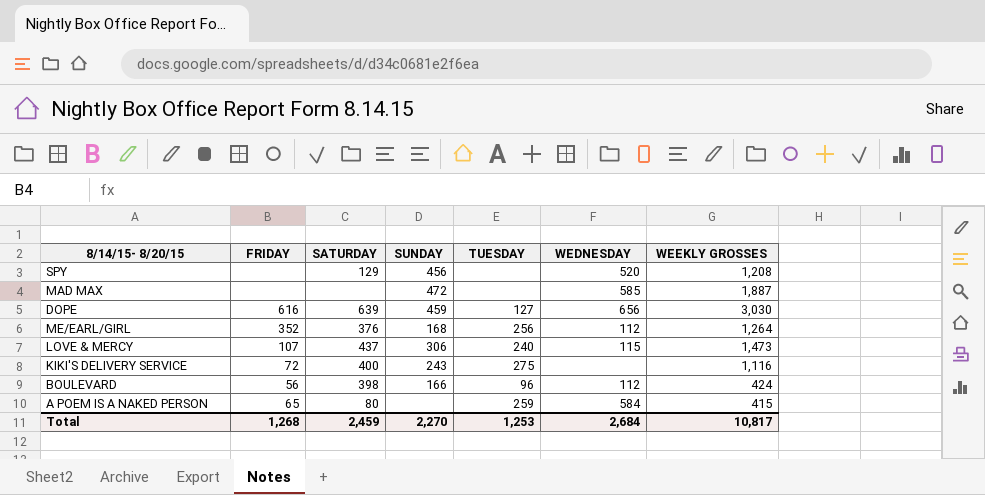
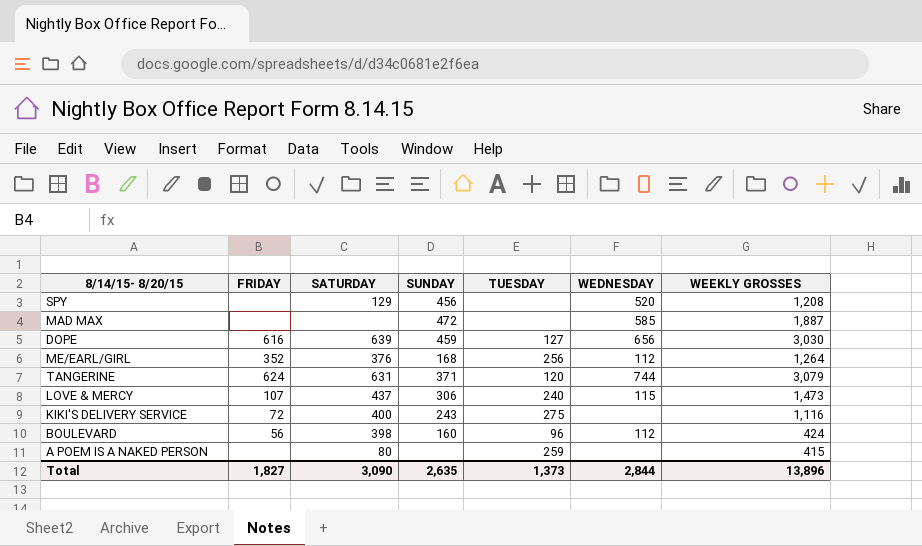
row TANGERINE: none -> 624 | 631 | 371 | 120 | 744 | 3,079
BOULEVARD | SUNDAY: 166 -> 160
A POEM IS A NAKED PERSON | FRIDAY: 65 -> none
A POEM IS A NAKED PERSON | WEDNESDAY: 584 -> none
Total | FRIDAY: 1,268 -> 1,827
Total | SATURDAY: 2,459 -> 3,090
Total | SUNDAY: 2,270 -> 2,635
Total | TUESDAY: 1,253 -> 1,373
Total | WEDNESDAY: 2,684 -> 2,844
Total | WEEKLY GROSSES: 10,817 -> 13,896

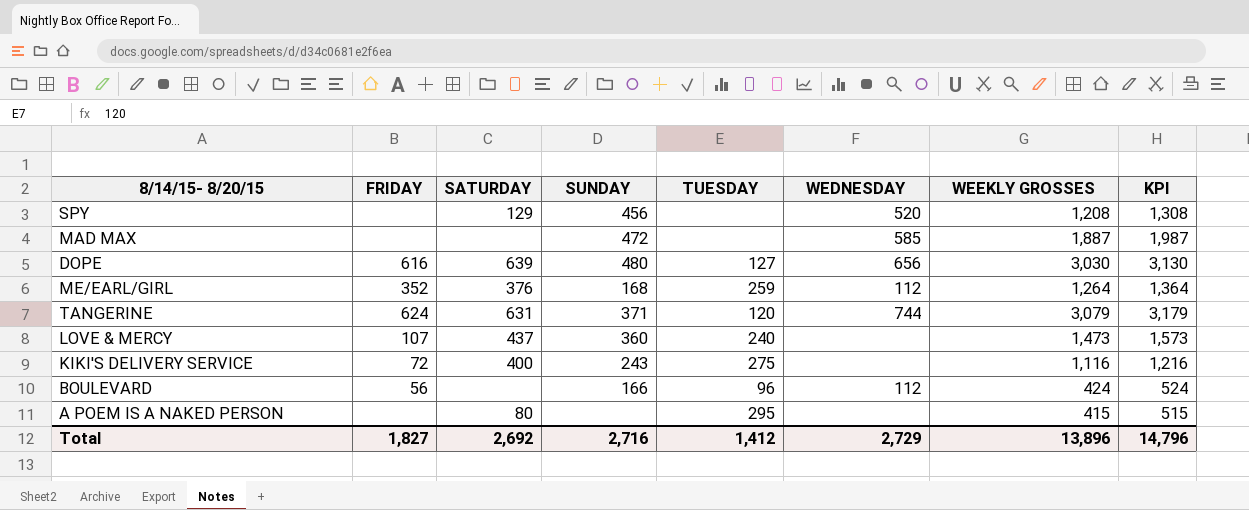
column KPI | formula: none -> [WEEKLY GROSSES] + 100
DOPE | SUNDAY: 459 -> 480
ME/EARL/GIRL | TUESDAY: 256 -> 259
LOVE & MERCY | SUNDAY: 306 -> 360
LOVE & MERCY | WEDNESDAY: 115 -> none
BOULEVARD | SATURDAY: 398 -> none
BOULEVARD | SUNDAY: 160 -> 166
A POEM IS A NAKED PERSON | TUESDAY: 259 -> 295
Total | SATURDAY: 3,090 -> 2,692
Total | SUNDAY: 2,635 -> 2,716
Total | TUESDAY: 1,373 -> 1,412
Total | WEDNESDAY: 2,844 -> 2,729

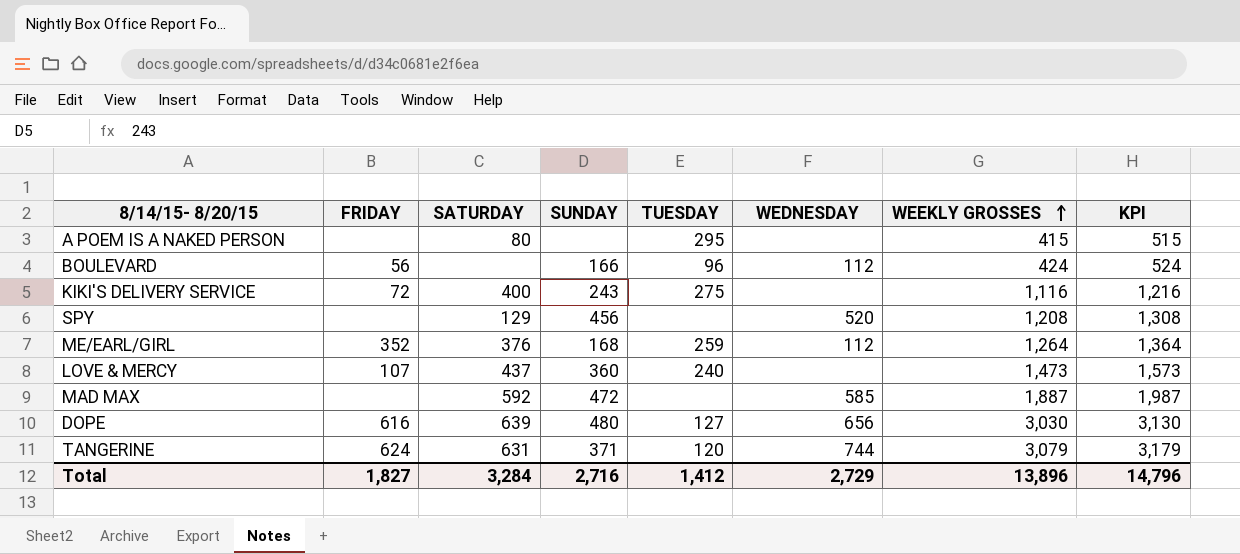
row order: none -> WEEKLY GROSSES ascending
MAD MAX | SATURDAY: none -> 592
Total | SATURDAY: 2,692 -> 3,284

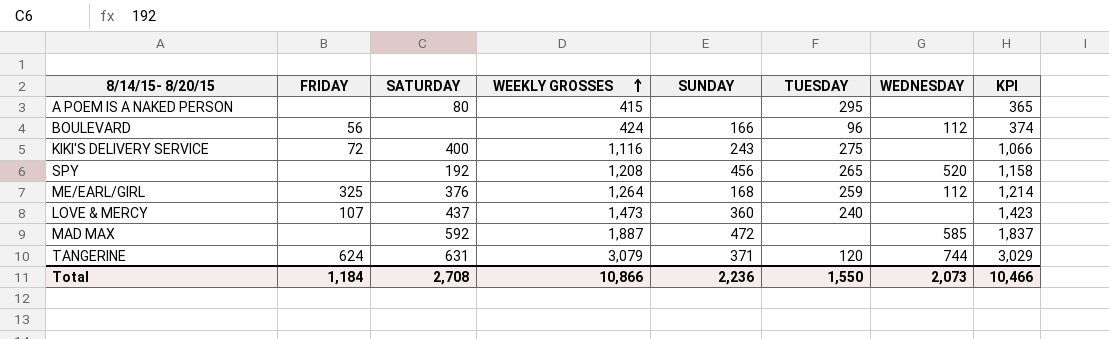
column WEEKLY GROSSES | position: 7 -> 4
column KPI | formula: [WEEKLY GROSSES] + 100 -> [WEEKLY GROSSES] - 50
row DOPE: 616 | 639 | 480 | 127 | 656 | 3,030 | 3,130 -> none
SPY | SATURDAY: 129 -> 192
SPY | TUESDAY: none -> 265
ME/EARL/GIRL | FRIDAY: 352 -> 325
Total | FRIDAY: 1,827 -> 1,184
Total | SATURDAY: 3,284 -> 2,708
Total | WEEKLY GROSSES: 13,896 -> 10,866
Total | SUNDAY: 2,716 -> 2,236
Total | TUESDAY: 1,412 -> 1,550
Total | WEDNESDAY: 2,729 -> 2,073
Total | KPI: 14,796 -> 10,466

